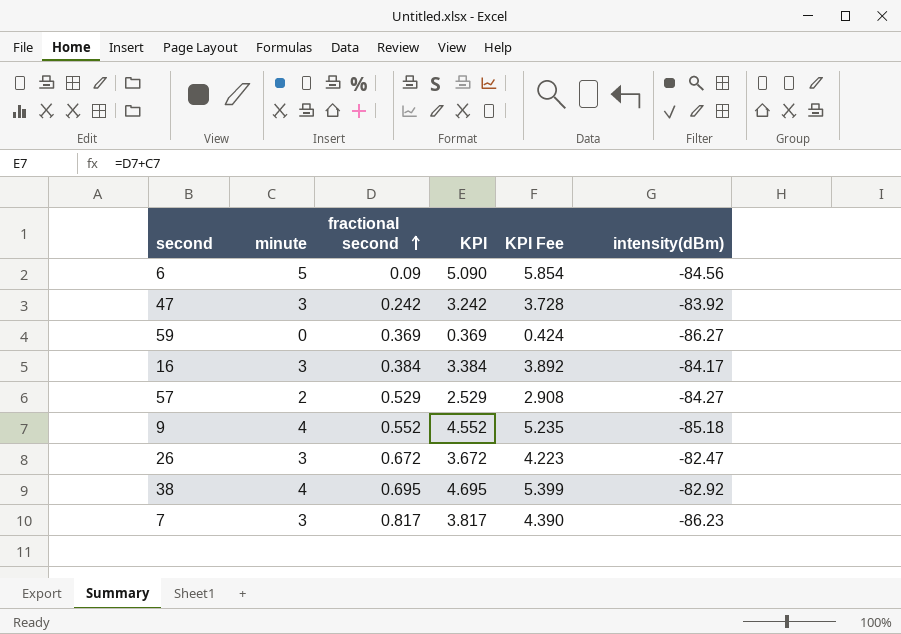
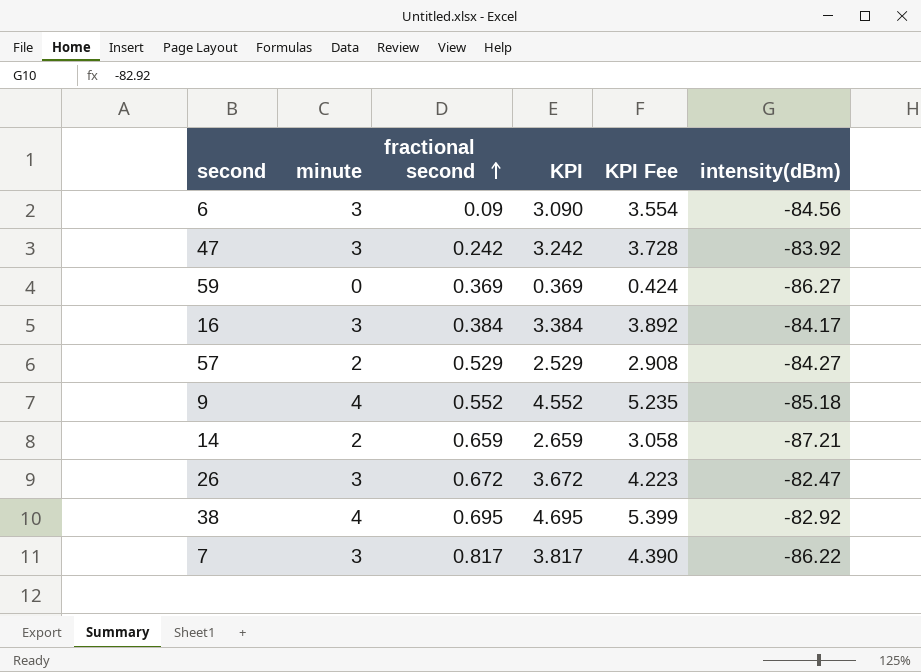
6 | minute: 5 -> 3
6 | KPI: 5.090 -> 3.090
6 | KPI Fee: 5.854 -> 3.554
row 14: none -> 2 | 0.659 | 2.659 | 3.058 | -87.21
7 | intensity(dBm): -86.23 -> -86.22

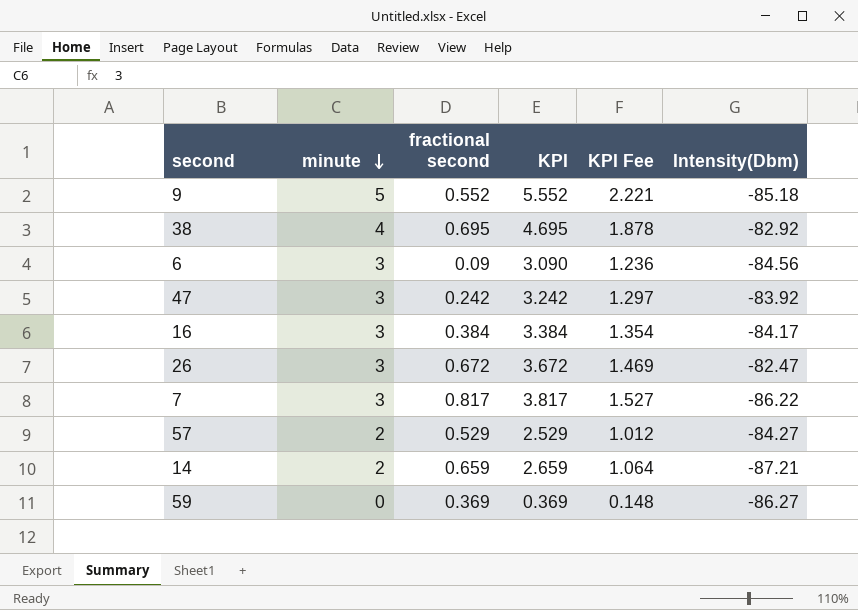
row order: fractional second ascending -> minute descending
column KPI Fee | formula: [KPI] * 1.15 -> [KPI] * 0.4
column name: intensity(dBm) -> Intensity(Dbm)
9 | minute: 4 -> 5
9 | KPI: 4.552 -> 5.552

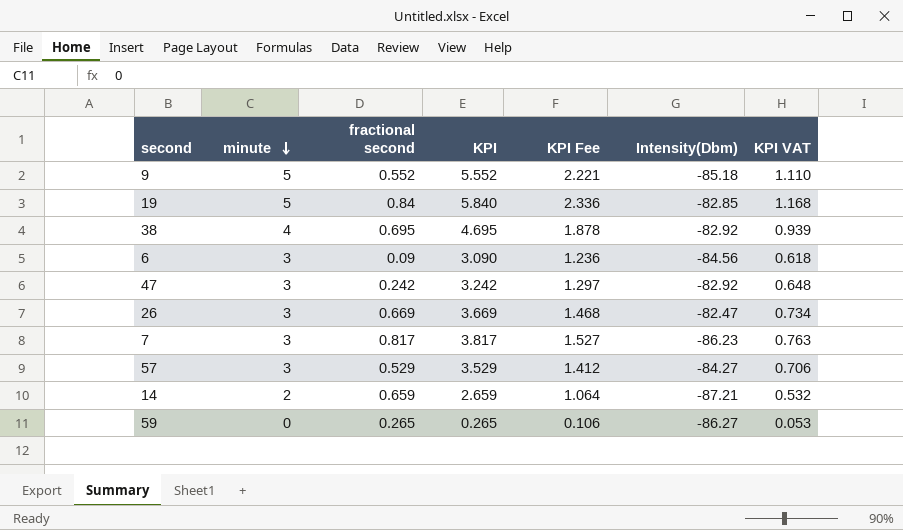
column KPI VAT | formula: none -> [KPI] * 0.2
row 16: 3 | 0.384 | 3.384 | 1.354 | -84.17 -> none
row 19: none -> 5 | 0.84 | 5.840 | 2.336 | -82.85 | 1.168
47 | Intensity(Dbm): -83.92 -> -82.92
26 | fractional second: 0.672 -> 0.669
26 | KPI: 3.672 -> 3.669
26 | KPI Fee: 1.469 -> 1.468
7 | Intensity(Dbm): -86.22 -> -86.23
57 | minute: 2 -> 3
57 | KPI: 2.529 -> 3.529
57 | KPI Fee: 1.012 -> 1.412
59 | fractional second: 0.369 -> 0.265
59 | KPI: 0.369 -> 0.265
59 | KPI Fee: 0.148 -> 0.106

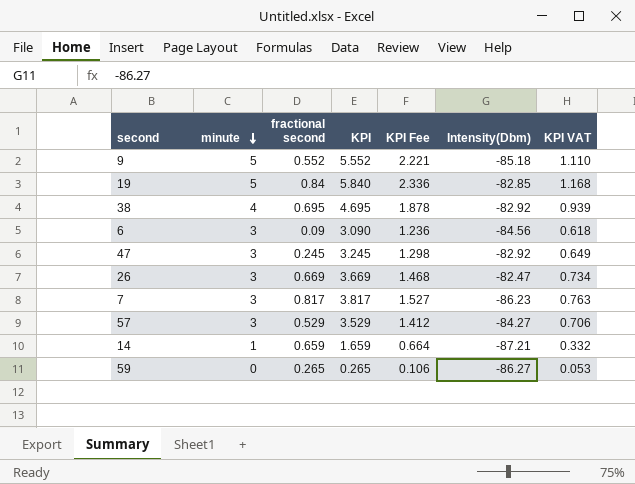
47 | fractional second: 0.242 -> 0.245
47 | KPI: 3.242 -> 3.245
47 | KPI Fee: 1.297 -> 1.298
47 | KPI VAT: 0.648 -> 0.649
14 | minute: 2 -> 1
14 | KPI: 2.659 -> 1.659
14 | KPI Fee: 1.064 -> 0.664
14 | KPI VAT: 0.532 -> 0.332

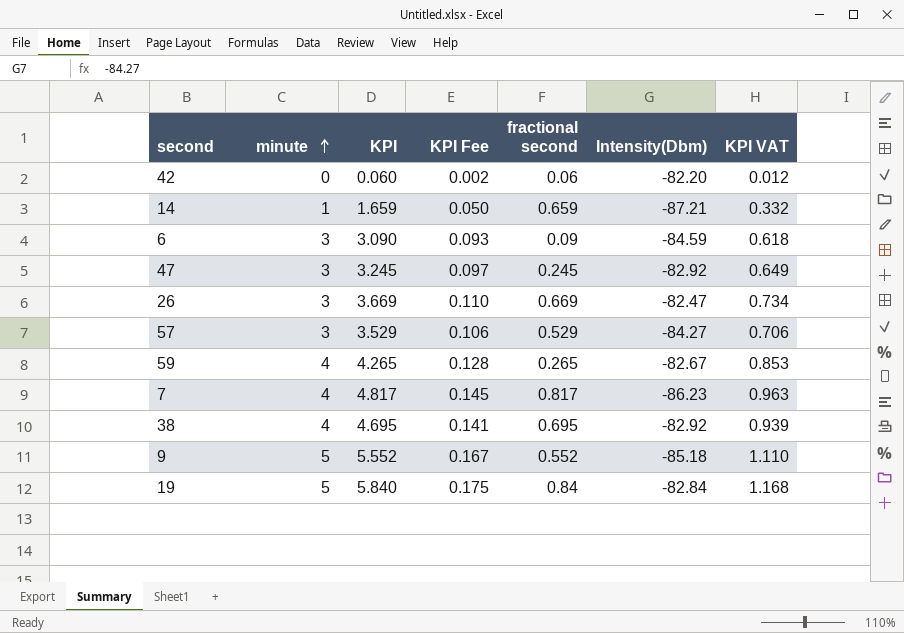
row order: minute descending -> minute ascending
column KPI Fee | formula: [KPI] * 0.4 -> [KPI] * 0.03
column fractional second | position: 3 -> 5
row 42: none -> 0 | 0.060 | 0.002 | 0.06 | -82.20 | 0.012
6 | Intensity(Dbm): -84.56 -> -84.59
59 | minute: 0 -> 4
59 | KPI: 0.265 -> 4.265
59 | Intensity(Dbm): -86.27 -> -82.67
59 | KPI VAT: 0.053 -> 0.853
7 | minute: 3 -> 4
7 | KPI: 3.817 -> 4.817
7 | KPI VAT: 0.763 -> 0.963
19 | Intensity(Dbm): -82.85 -> -82.84

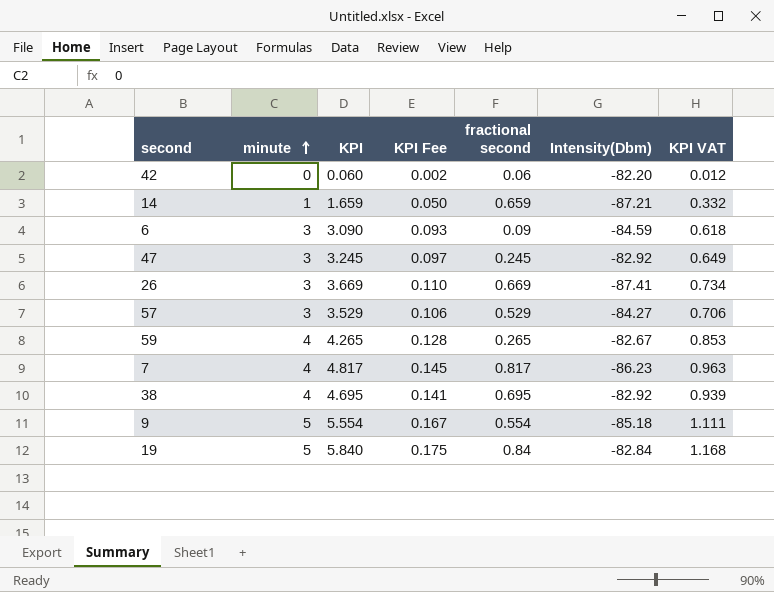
26 | Intensity(Dbm): -82.47 -> -87.41
9 | KPI: 5.552 -> 5.554
9 | fractional second: 0.552 -> 0.554
9 | KPI VAT: 1.110 -> 1.111

